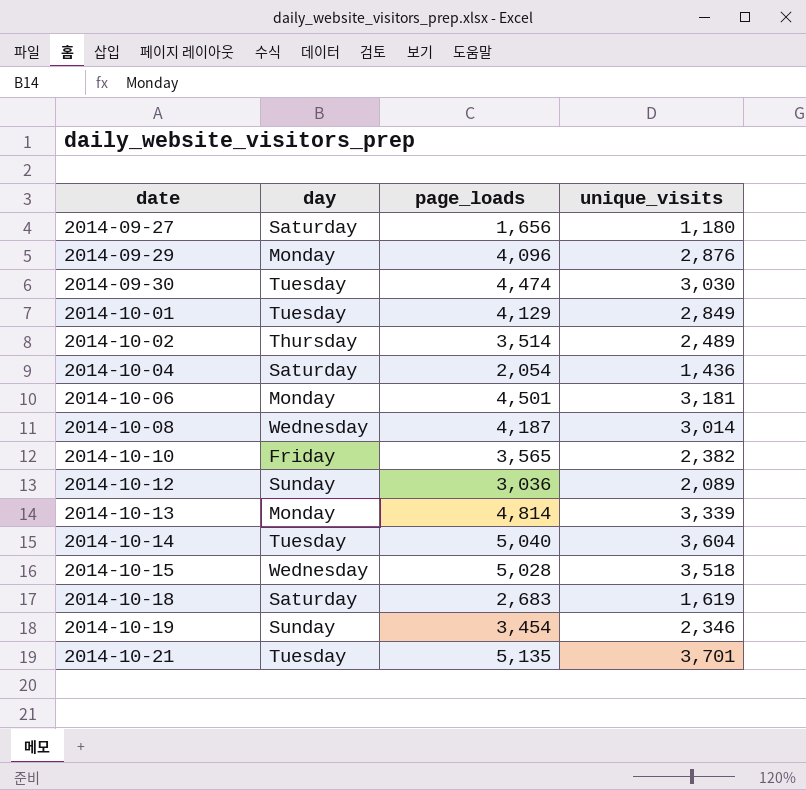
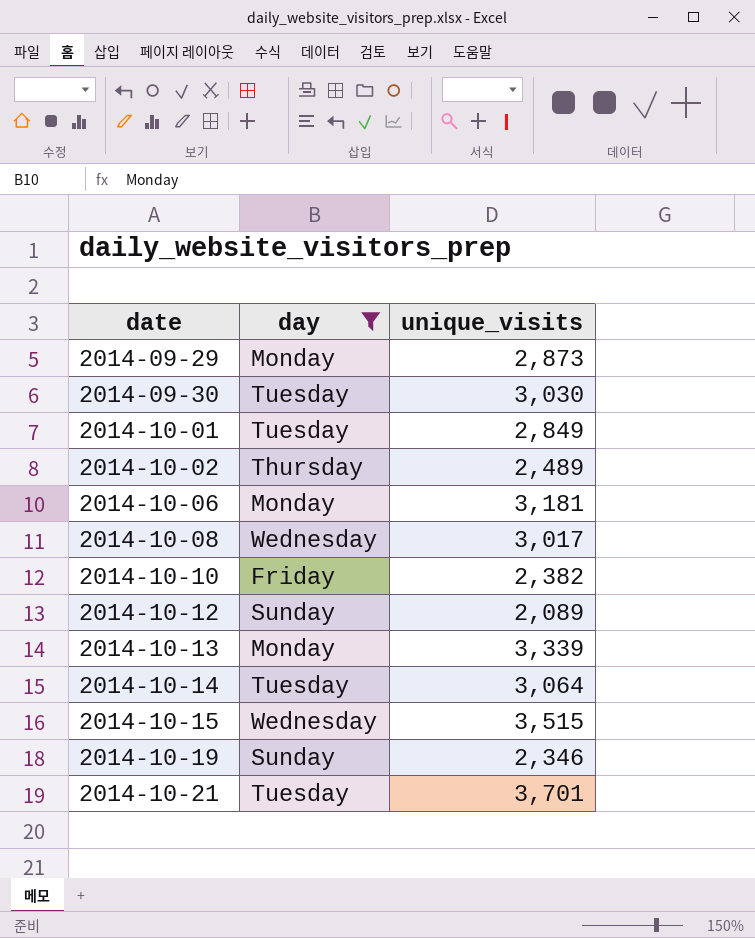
filter: none -> day != Saturday
column page_loads | position: 3 -> none
2014-09-29 | unique_visits: 2,876 -> 2,873
2014-10-08 | unique_visits: 3,014 -> 3,017
2014-10-14 | unique_visits: 3,604 -> 3,064
2014-10-15 | unique_visits: 3,518 -> 3,515

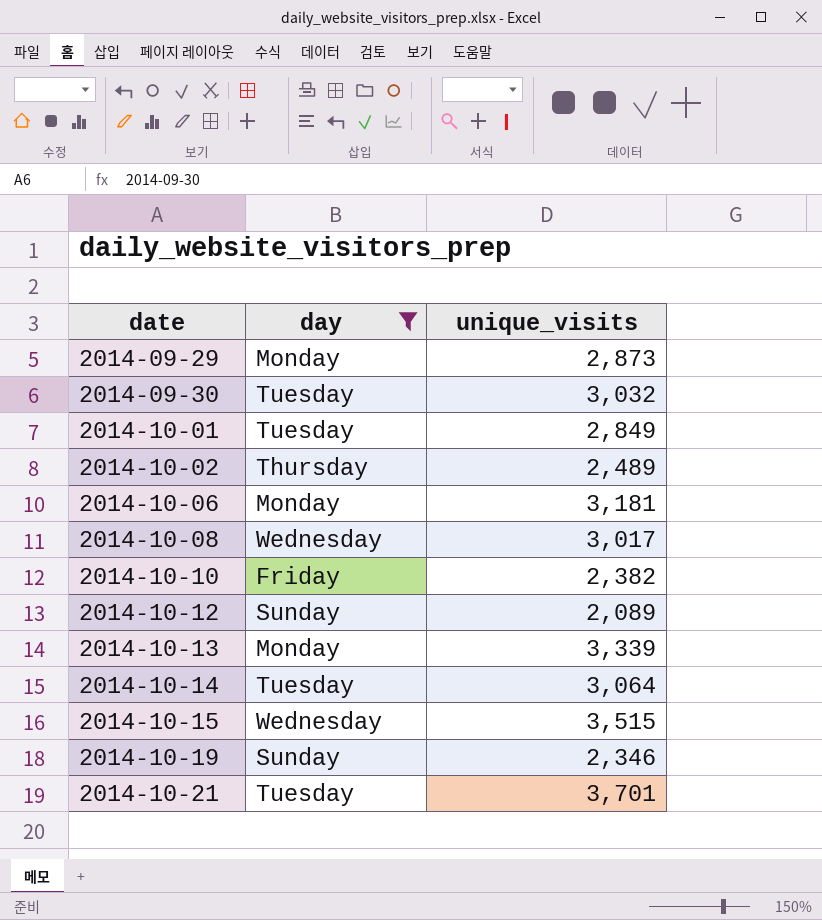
2014-09-30 | unique_visits: 3,030 -> 3,032

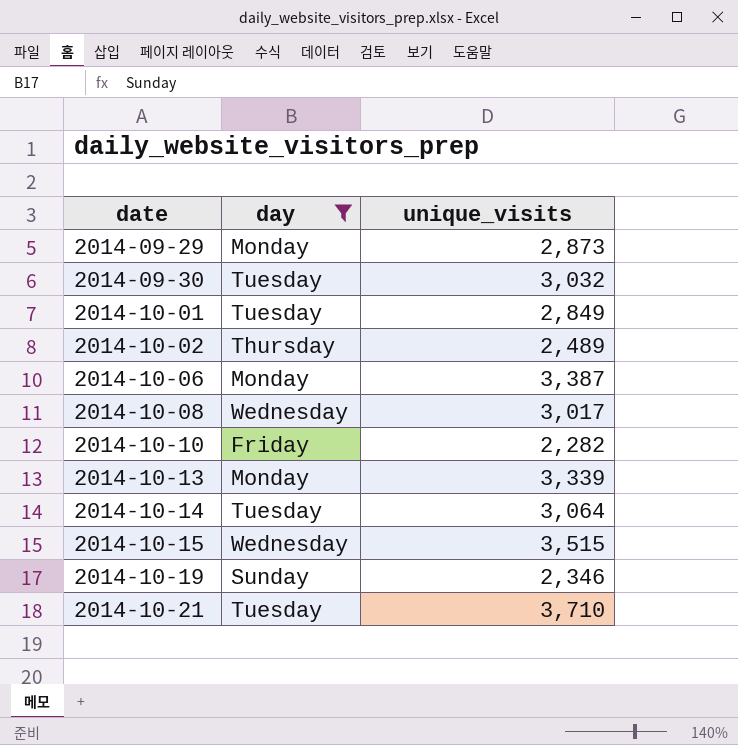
row 2014-10-12: Sunday | 2,089 -> none
2014-10-06 | unique_visits: 3,181 -> 3,387
2014-10-10 | unique_visits: 2,382 -> 2,282
2014-10-21 | unique_visits: 3,701 -> 3,710

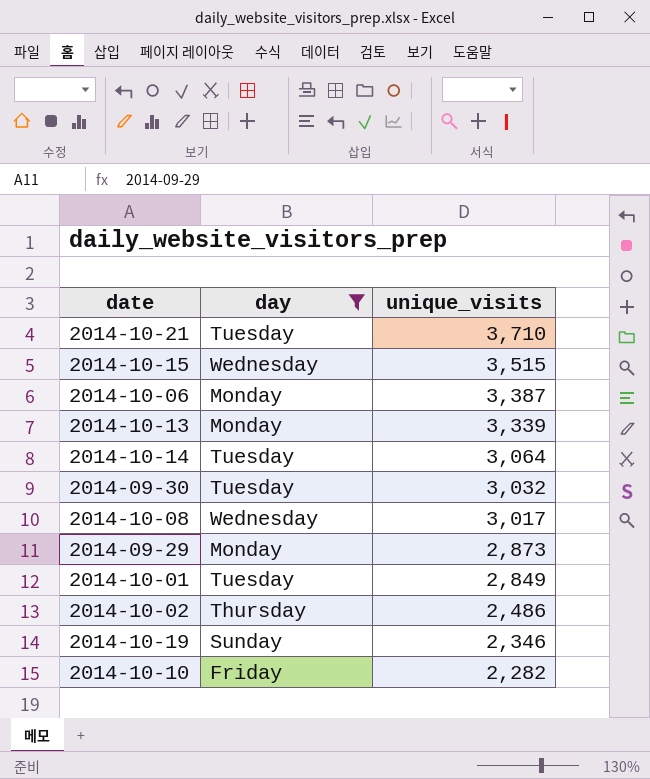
row order: date ascending -> unique_visits descending
2014-10-02 | unique_visits: 2,489 -> 2,486

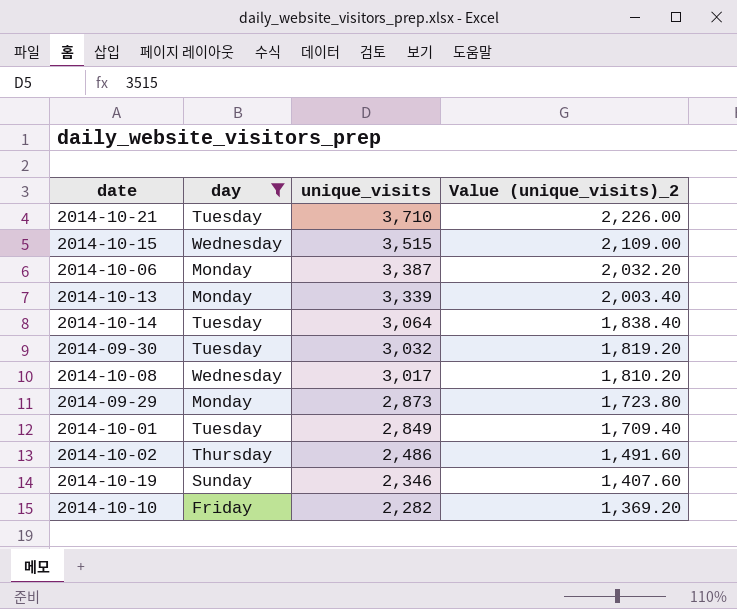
column Value (unique_visits)_2 | formula: none -> [unique_visits] * 0.6

